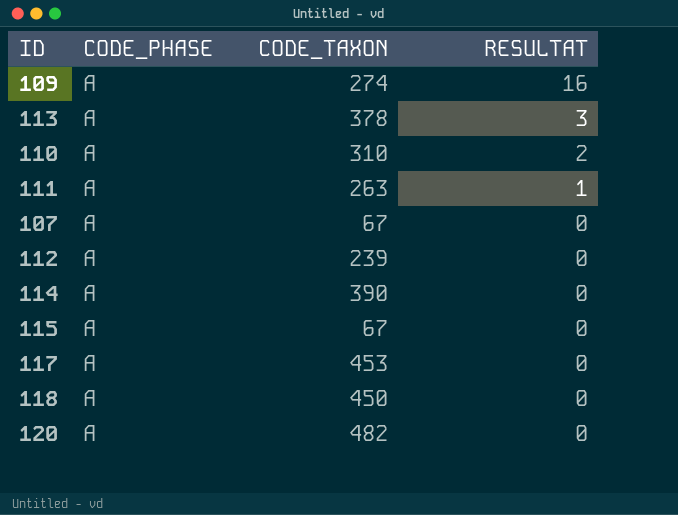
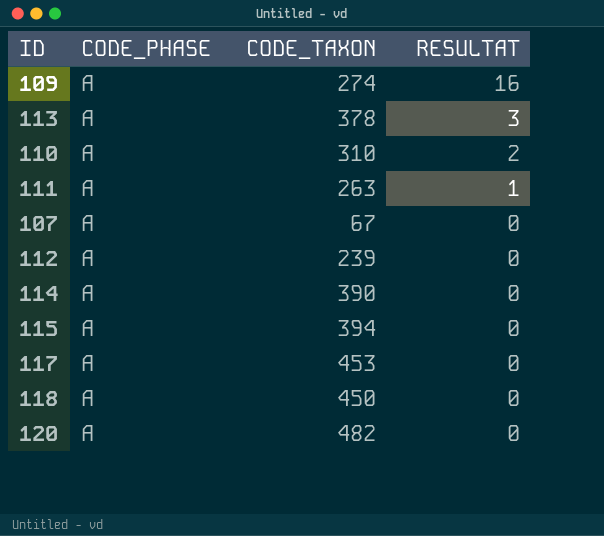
115 | CODE_TAXON: 67 -> 394

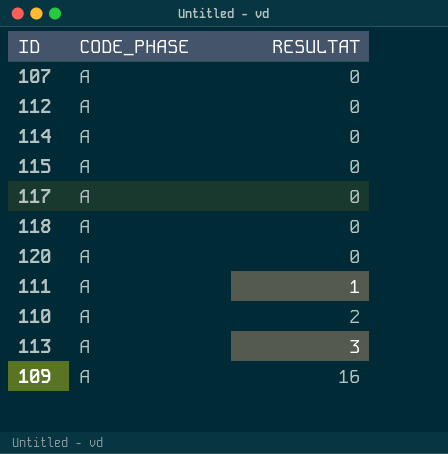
row order: RESULTAT descending -> RESULTAT ascending
column CODE_TAXON | position: 3 -> none

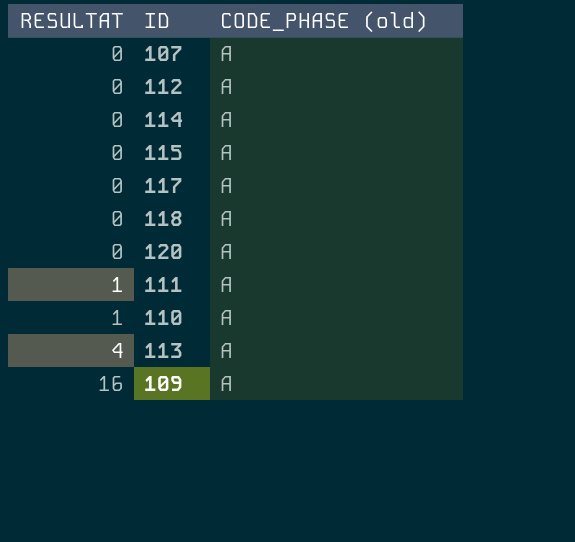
column RESULTAT | position: 3 -> 1
column name: CODE_PHASE -> CODE_PHASE (old)
110 | RESULTAT: 2 -> 1
113 | RESULTAT: 3 -> 4

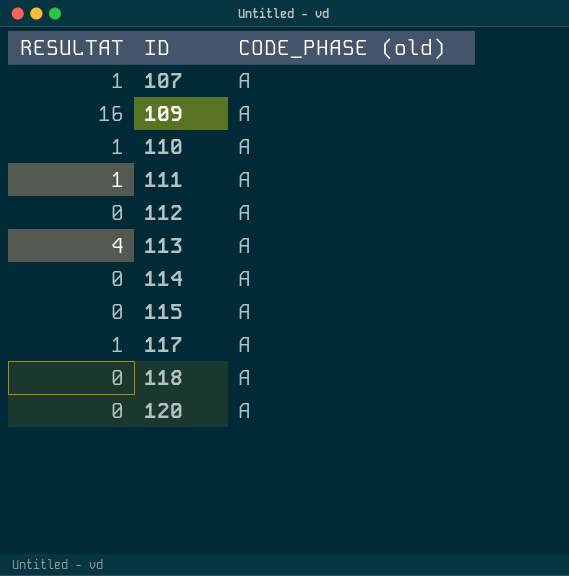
row order: RESULTAT ascending -> ID ascending
107 | RESULTAT: 0 -> 1
117 | RESULTAT: 0 -> 1

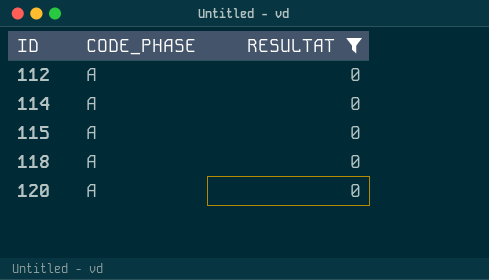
filter: none -> RESULTAT = 0
column name: CODE_PHASE (old) -> CODE_PHASE
column RESULTAT | position: 1 -> 3

